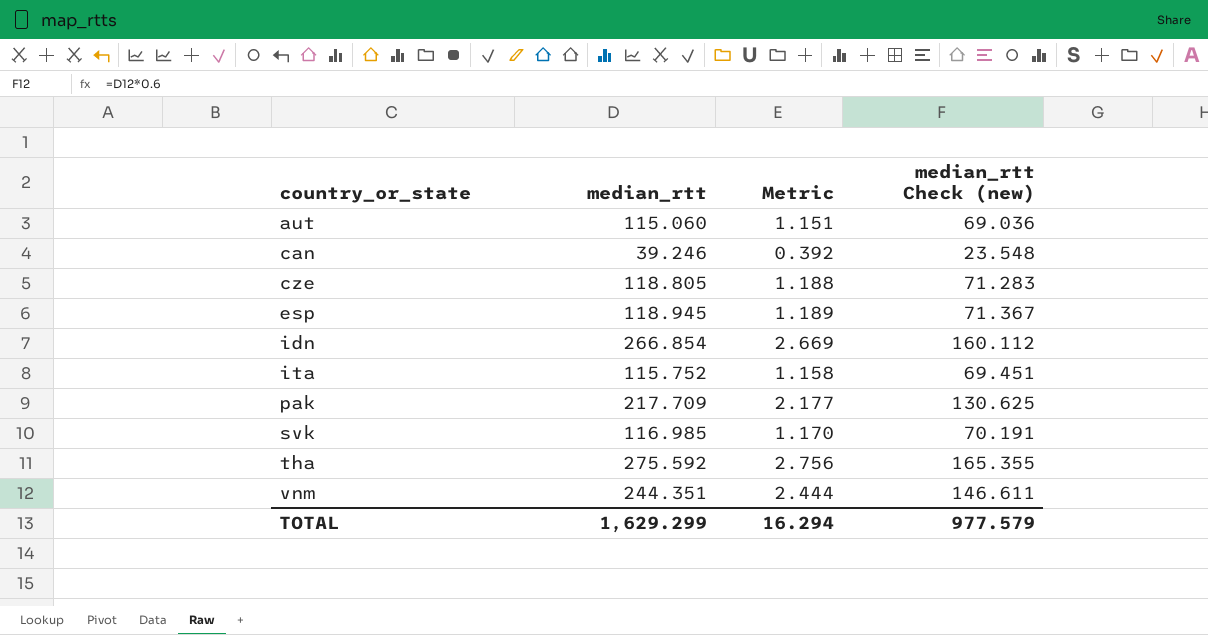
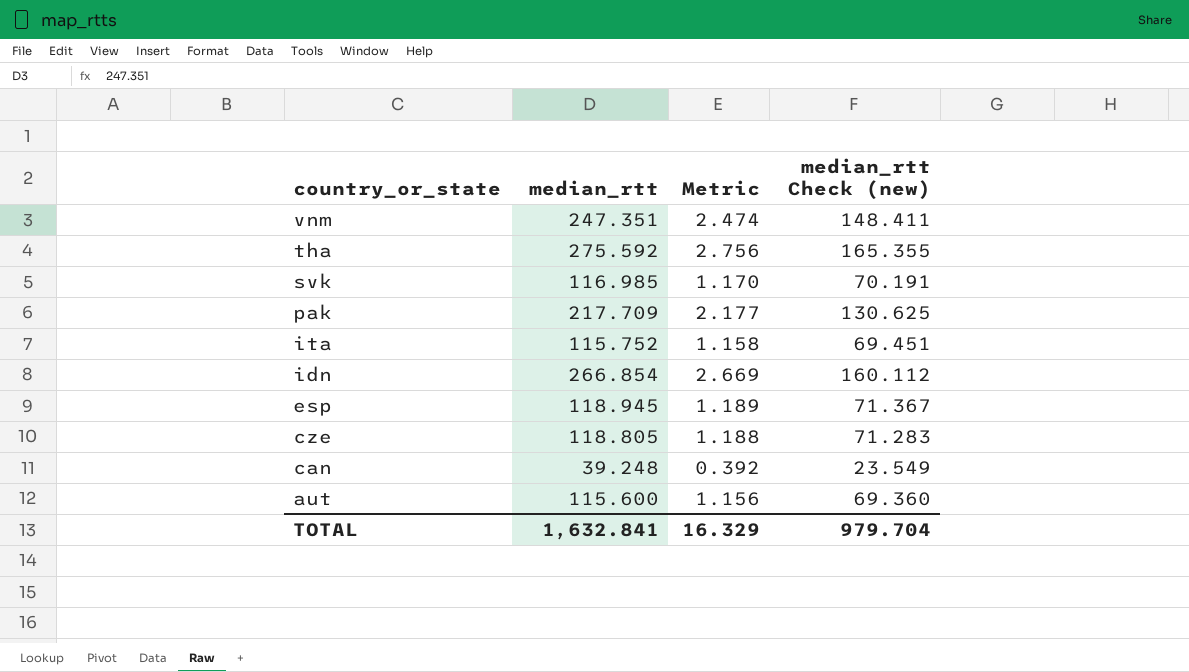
row order: country_or_state ascending -> country_or_state descending
vnm | median_rtt: 244.351 -> 247.351
vnm | Metric: 2.444 -> 2.474
vnm | median_rtt Check (new): 146.611 -> 148.411
can | median_rtt: 39.246 -> 39.248
can | median_rtt Check (new): 23.548 -> 23.549
aut | median_rtt: 115.060 -> 115.600
aut | Metric: 1.151 -> 1.156
aut | median_rtt Check (new): 69.036 -> 69.360
TOTAL | median_rtt: 1,629.299 -> 1,632.841
TOTAL | Metric: 16.294 -> 16.329
TOTAL | median_rtt Check (new): 977.579 -> 979.704

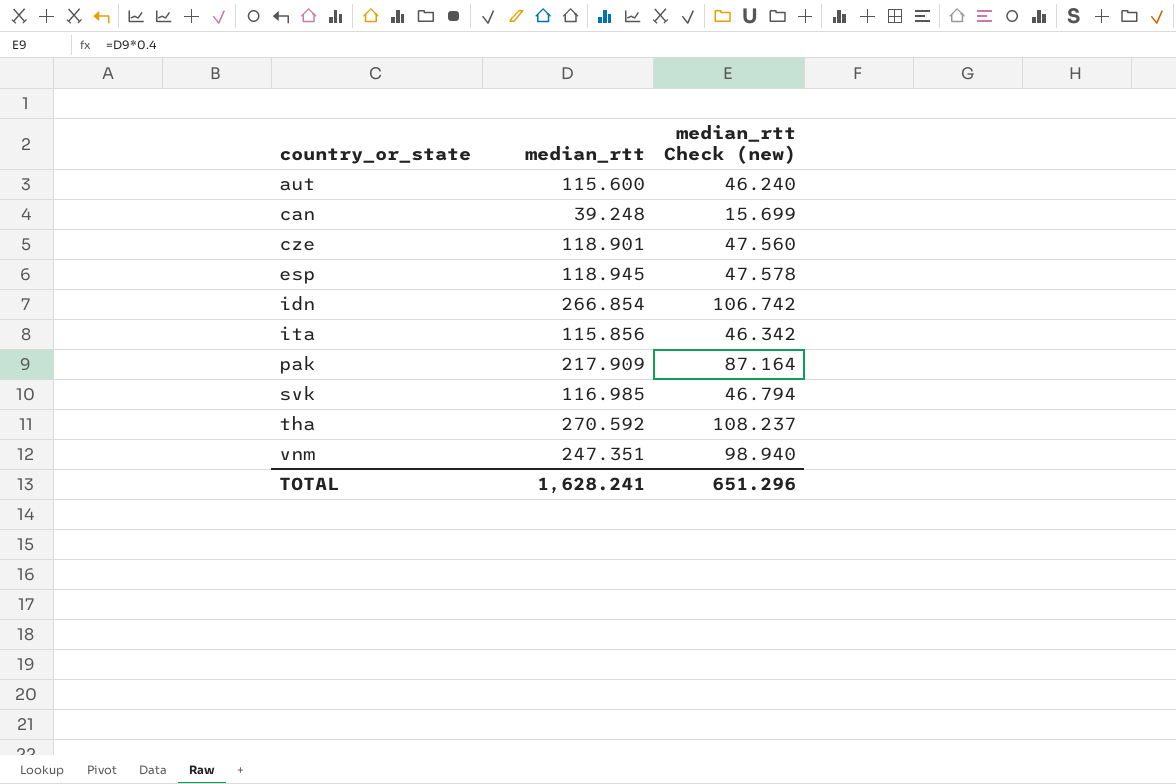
row order: country_or_state descending -> country_or_state ascending
column Metric | formula: [median_rtt] * 0.01 -> none
column median_rtt Check (new) | formula: [median_rtt] * 0.6 -> [median_rtt] * 0.4
cze | median_rtt: 118.805 -> 118.901
ita | median_rtt: 115.752 -> 115.856
pak | median_rtt: 217.709 -> 217.909
tha | median_rtt: 275.592 -> 270.592
TOTAL | median_rtt: 1,632.841 -> 1,628.241
TOTAL | median_rtt Check (new): 979.704 -> 651.296

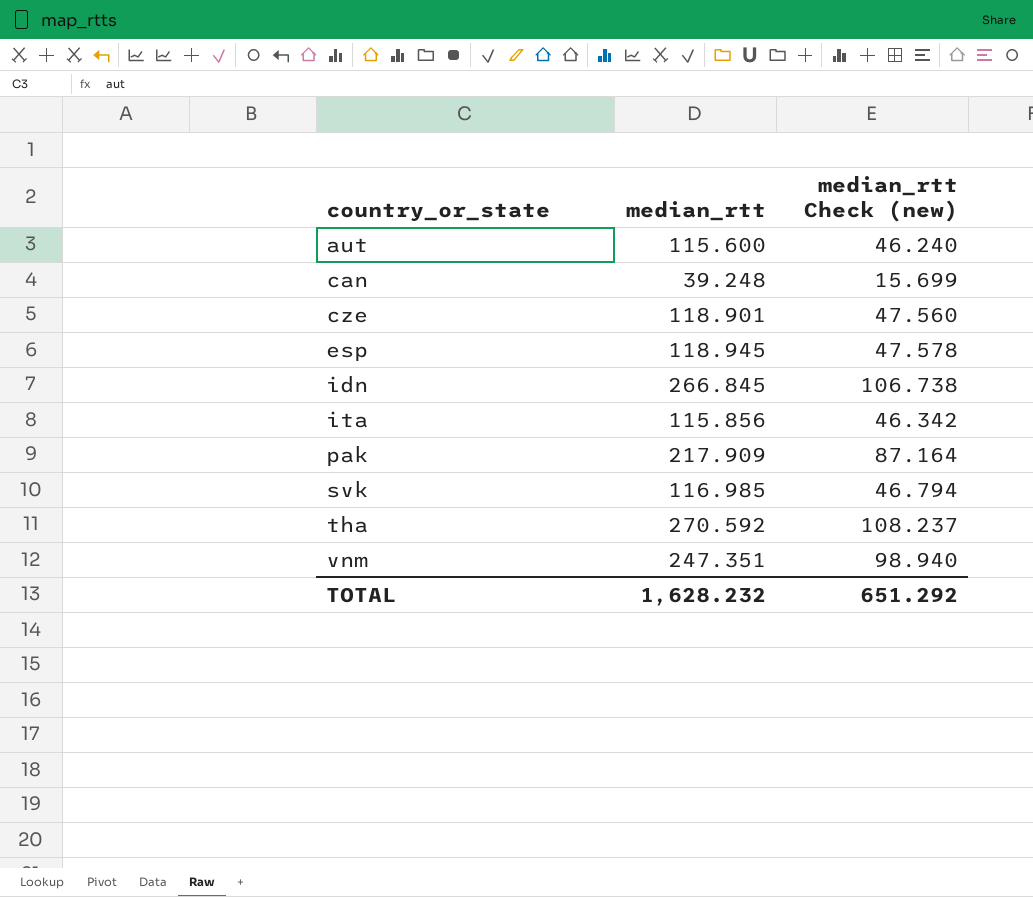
idn | median_rtt: 266.854 -> 266.845
idn | median_rtt Check (new): 106.742 -> 106.738
TOTAL | median_rtt: 1,628.241 -> 1,628.232
TOTAL | median_rtt Check (new): 651.296 -> 651.292

